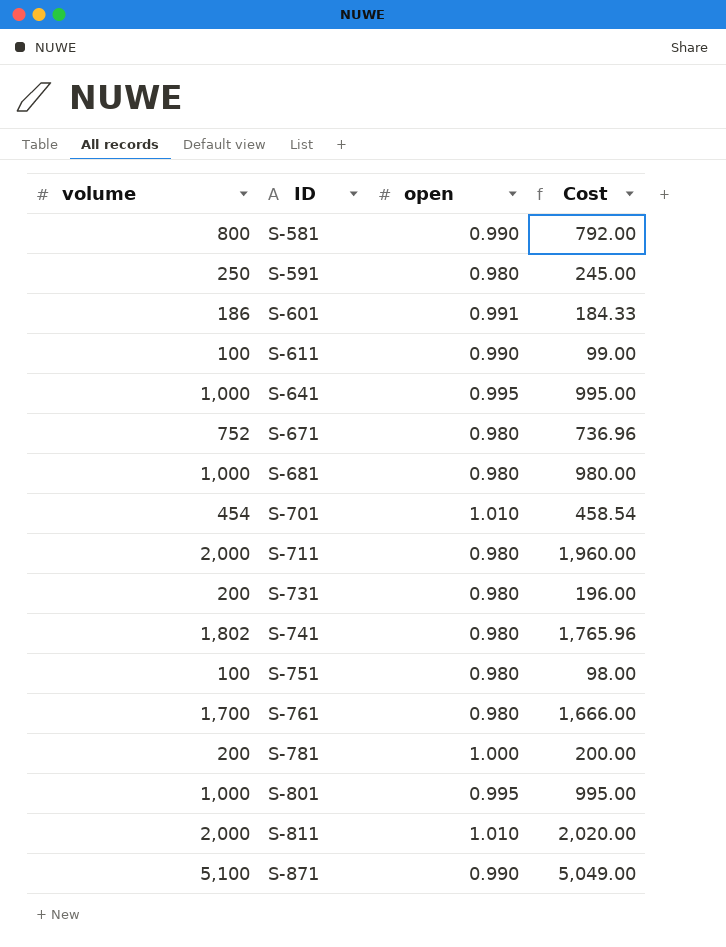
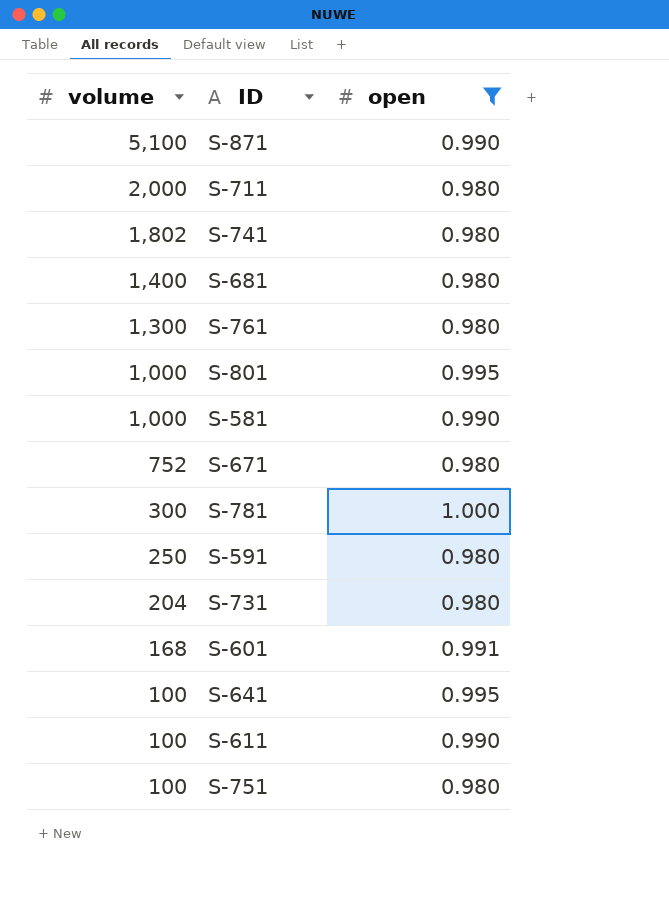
filter: none -> open != 1.010
row order: ID ascending -> volume descending
column Cost | formula: [volume] * [open] -> none
S-681 | volume: 1,000 -> 1,400
S-761 | volume: 1,700 -> 1,300
S-581 | volume: 800 -> 1,000
S-781 | volume: 200 -> 300
S-731 | volume: 200 -> 204
S-601 | volume: 186 -> 168
S-641 | volume: 1,000 -> 100

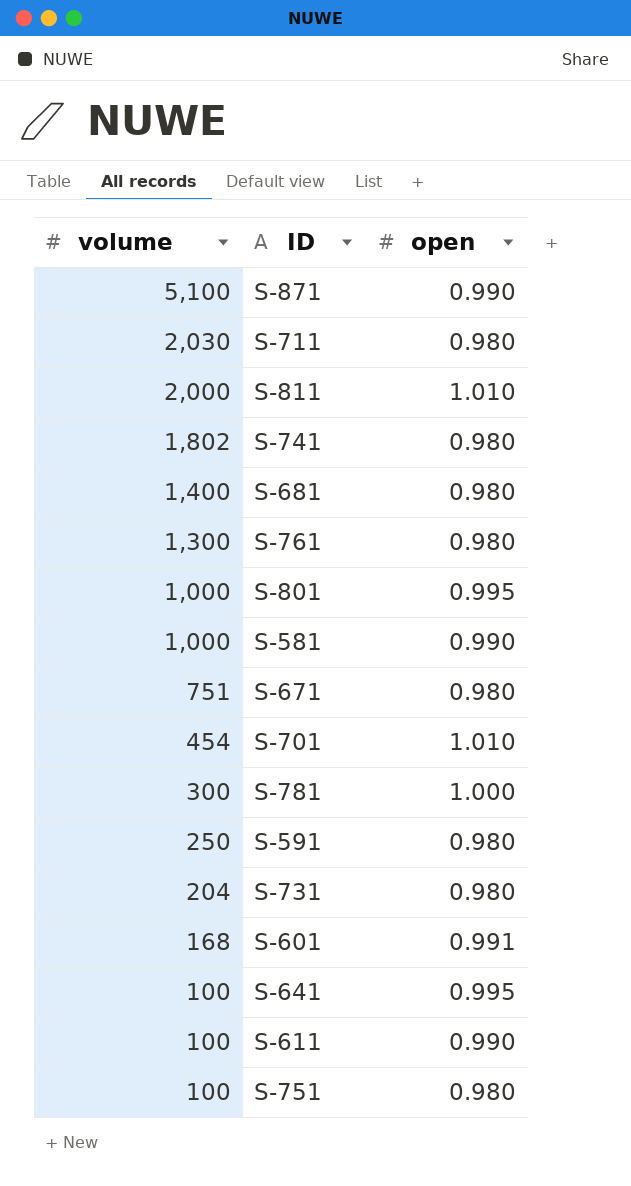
filter: open != 1.010 -> none
S-711 | volume: 2,000 -> 2,030
S-671 | volume: 752 -> 751

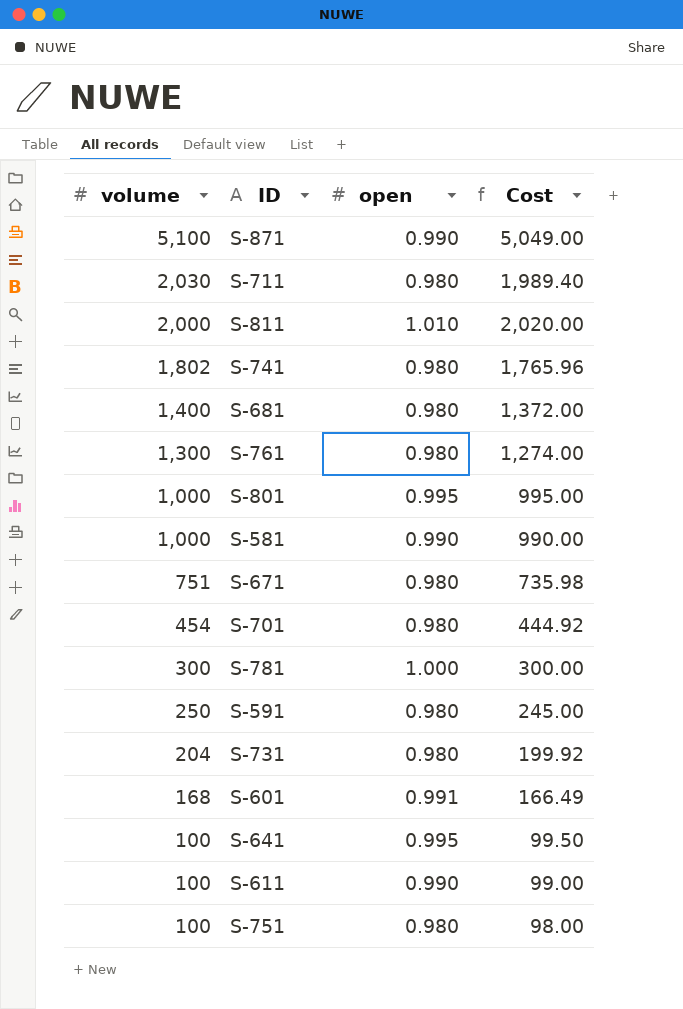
column Cost | formula: none -> [volume] * [open]
S-701 | open: 1.010 -> 0.980

